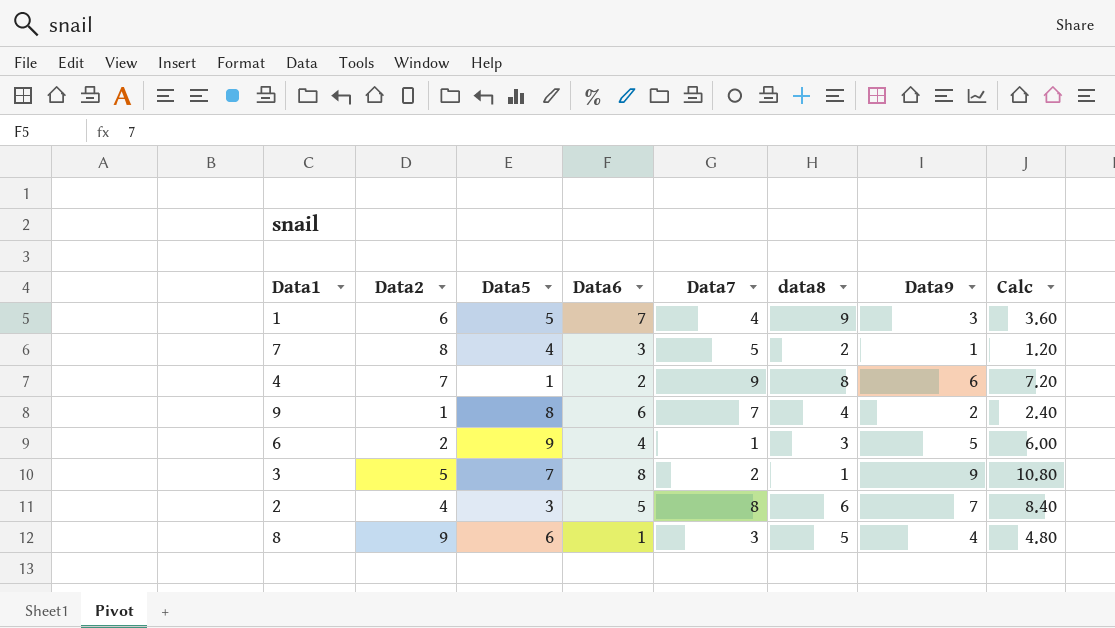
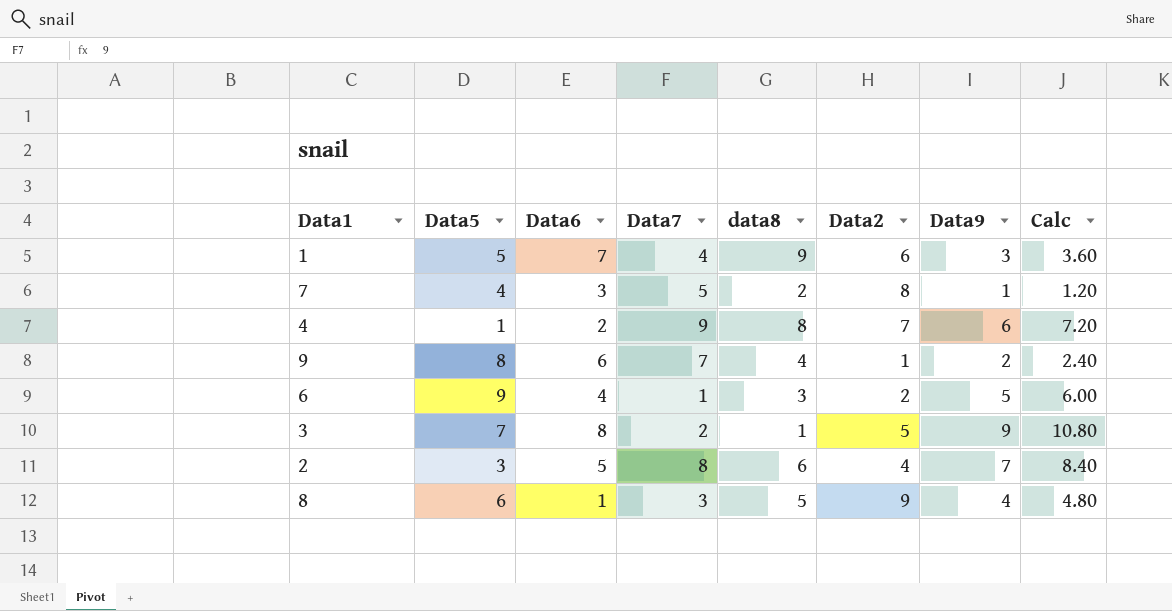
column Data2 | position: 2 -> 6

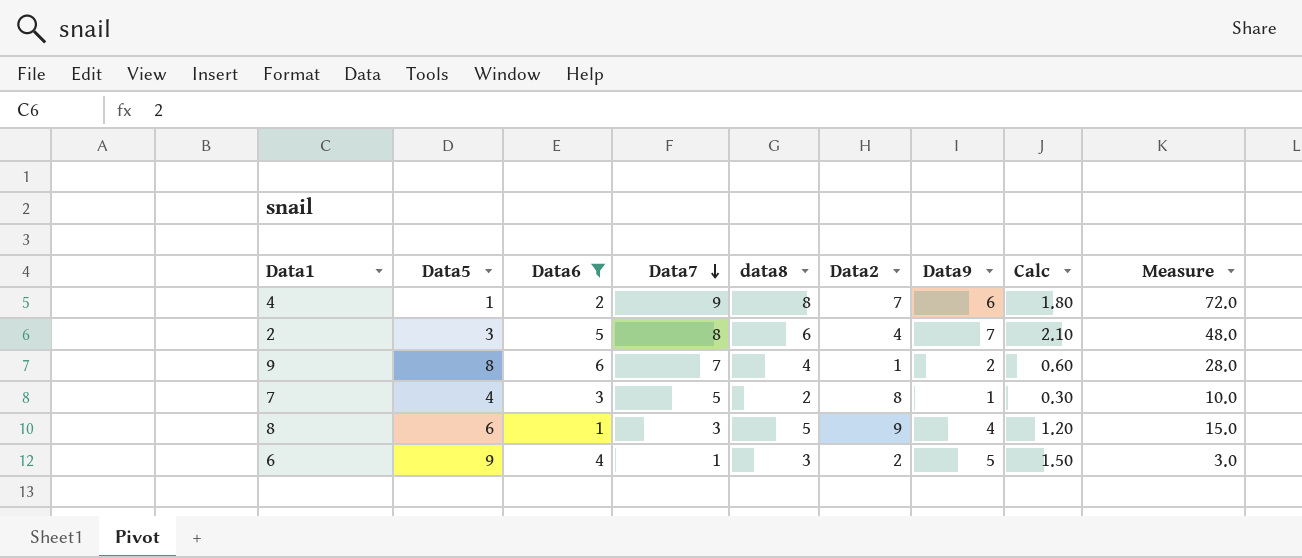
filter: none -> Data6 <= 6
row order: none -> Data7 descending
column Calc | formula: [Data9] * 1.2 -> [Data9] * 0.3
column Measure | formula: none -> [Data7] * [data8]

